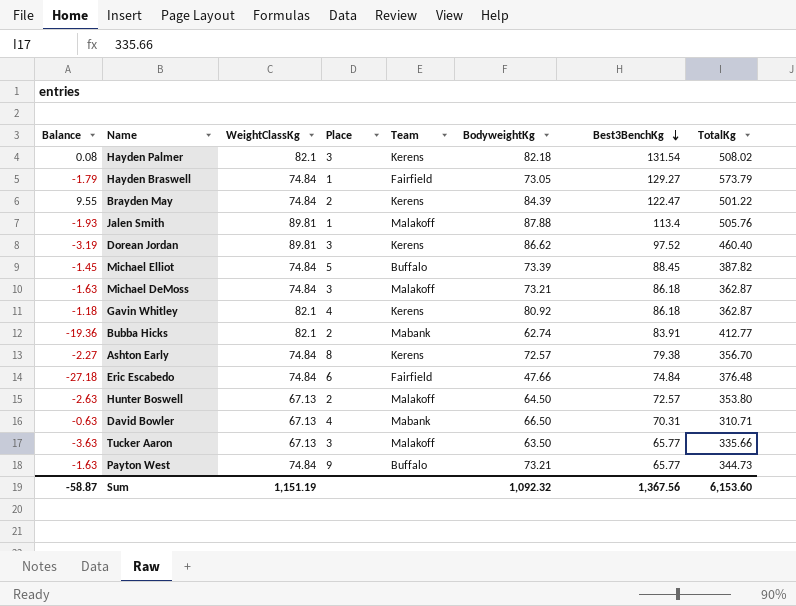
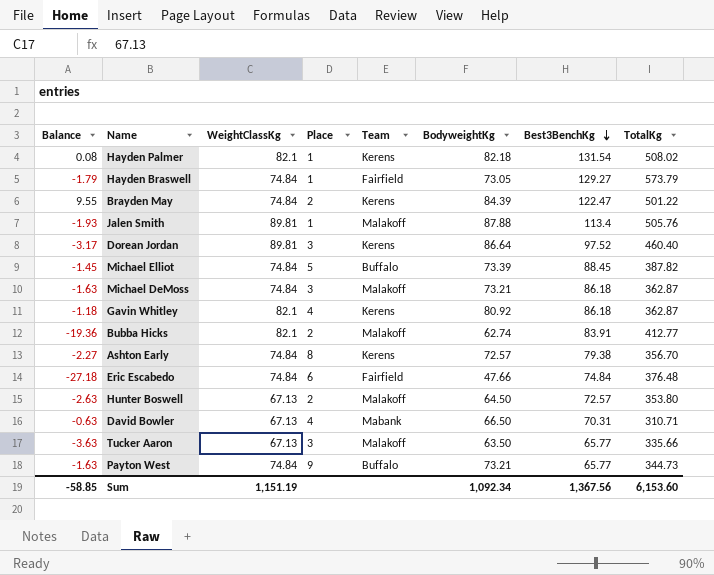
Hayden Palmer | Place: 3 -> 1
Dorean Jordan | Balance: -3.19 -> -3.17
Dorean Jordan | BodyweightKg: 86.62 -> 86.64
Bubba Hicks | Team: Mabank -> Malakoff
Sum | Balance: -58.87 -> -58.85
Sum | BodyweightKg: 1,092.32 -> 1,092.34

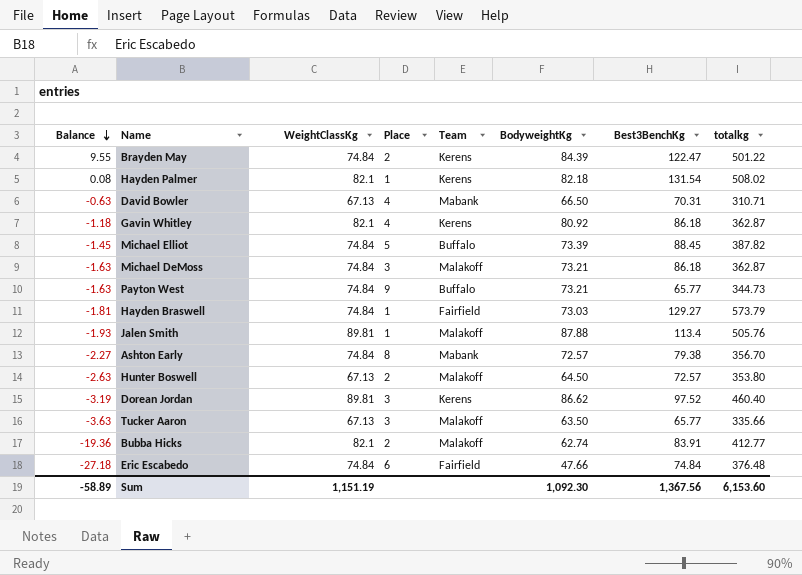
row order: Best3BenchKg descending -> Balance descending
column name: TotalKg -> totalkg
Hayden Braswell | Balance: -1.79 -> -1.81
Hayden Braswell | BodyweightKg: 73.05 -> 73.03
Ashton Early | Team: Kerens -> Mabank
Dorean Jordan | Balance: -3.17 -> -3.19
Dorean Jordan | BodyweightKg: 86.64 -> 86.62
Sum | Balance: -58.85 -> -58.89
Sum | BodyweightKg: 1,092.34 -> 1,092.30

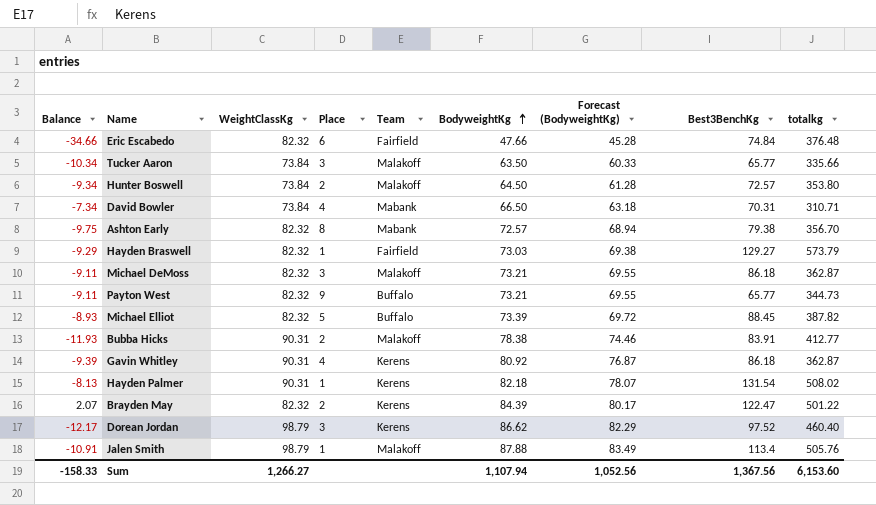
row order: Balance descending -> BodyweightKg ascending
column Forecast (BodyweightKg) | formula: none -> [BodyweightKg] * 0.95
Eric Escabedo | Balance: -27.18 -> -34.66
Eric Escabedo | WeightClassKg: 74.84 -> 82.32
Tucker Aaron | Balance: -3.63 -> -10.34
Tucker Aaron | WeightClassKg: 67.13 -> 73.84
Hunter Boswell | Balance: -2.63 -> -9.34
Hunter Boswell | WeightClassKg: 67.13 -> 73.84
David Bowler | Balance: -0.63 -> -7.34
David Bowler | WeightClassKg: 67.13 -> 73.84
Ashton Early | Balance: -2.27 -> -9.75
Ashton Early | WeightClassKg: 74.84 -> 82.32
Hayden Braswell | Balance: -1.81 -> -9.29
Hayden Braswell | WeightClassKg: 74.84 -> 82.32
Michael DeMoss | Balance: -1.63 -> -9.11
Michael DeMoss | WeightClassKg: 74.84 -> 82.32
Payton West | Balance: -1.63 -> -9.11
Payton West | WeightClassKg: 74.84 -> 82.32
Michael Elliot | Balance: -1.45 -> -8.93
Michael Elliot | WeightClassKg: 74.84 -> 82.32
Bubba Hicks | Balance: -19.36 -> -11.93
Bubba Hicks | WeightClassKg: 82.1 -> 90.31
Bubba Hicks | BodyweightKg: 62.74 -> 78.38
Gavin Whitley | Balance: -1.18 -> -9.39
Gavin Whitley | WeightClassKg: 82.1 -> 90.31
Hayden Palmer | Balance: 0.08 -> -8.13
Hayden Palmer | WeightClassKg: 82.1 -> 90.31
Brayden May | Balance: 9.55 -> 2.07
Brayden May | WeightClassKg: 74.84 -> 82.32
Dorean Jordan | Balance: -3.19 -> -12.17
Dorean Jordan | WeightClassKg: 89.81 -> 98.79
Jalen Smith | Balance: -1.93 -> -10.91
Jalen Smith | WeightClassKg: 89.81 -> 98.79
Sum | Balance: -58.89 -> -158.33
Sum | WeightClassKg: 1,151.19 -> 1,266.27
Sum | BodyweightKg: 1,092.30 -> 1,107.94

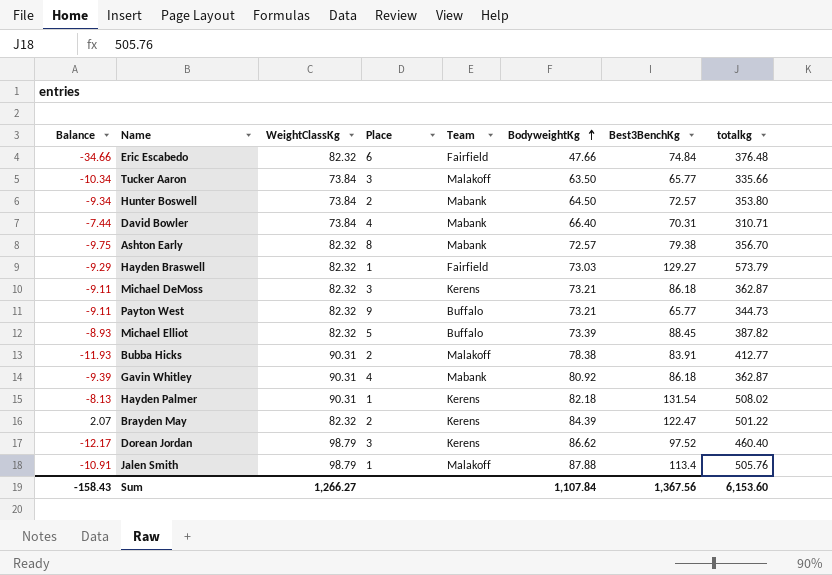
column Forecast (BodyweightKg) | formula: [BodyweightKg] * 0.95 -> none
Hunter Boswell | Team: Malakoff -> Mabank
David Bowler | Balance: -7.34 -> -7.44
David Bowler | BodyweightKg: 66.50 -> 66.40
Michael DeMoss | Team: Malakoff -> Kerens
Gavin Whitley | Team: Kerens -> Mabank
Sum | Balance: -158.33 -> -158.43
Sum | BodyweightKg: 1,107.94 -> 1,107.84

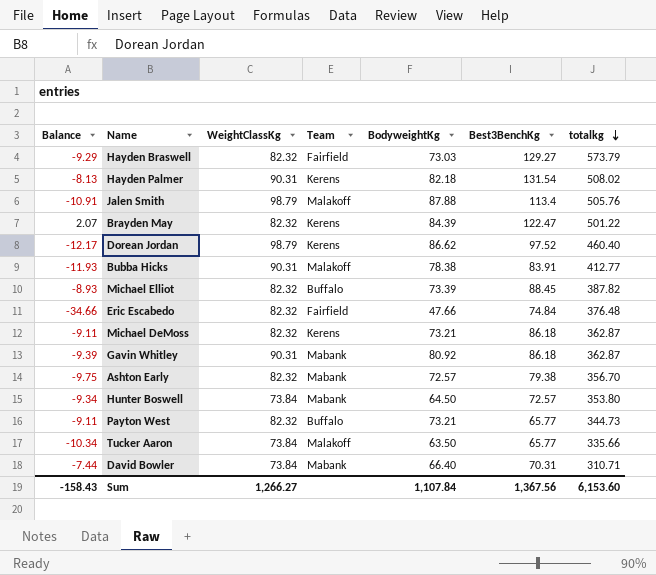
row order: BodyweightKg ascending -> totalkg descending
column Place | position: 4 -> none

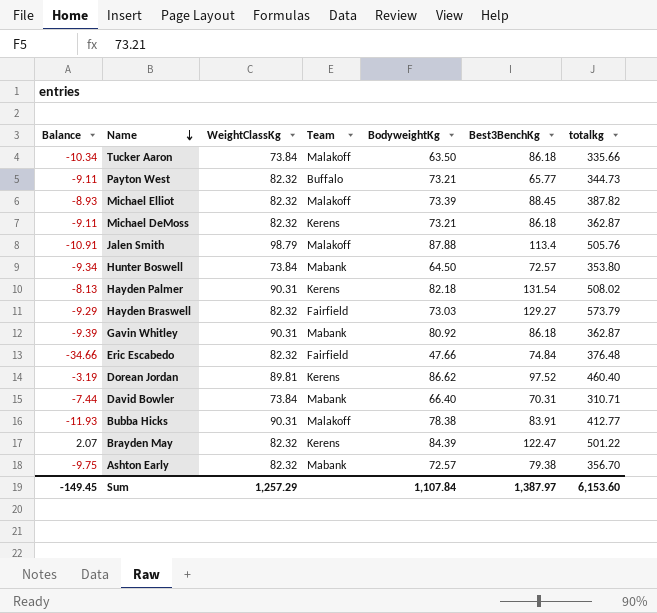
row order: totalkg descending -> Name descending
Tucker Aaron | Best3BenchKg: 65.77 -> 86.18
Michael Elliot | Team: Buffalo -> Malakoff
Dorean Jordan | Balance: -12.17 -> -3.19
Dorean Jordan | WeightClassKg: 98.79 -> 89.81
Sum | Balance: -158.43 -> -149.45
Sum | WeightClassKg: 1,266.27 -> 1,257.29
Sum | Best3BenchKg: 1,367.56 -> 1,387.97

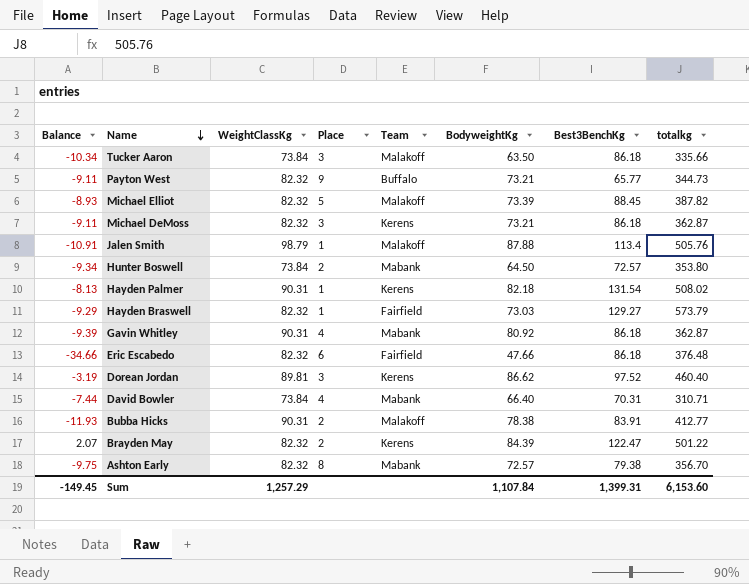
column Place | position: none -> 4
Eric Escabedo | Best3BenchKg: 74.84 -> 86.18
Sum | Best3BenchKg: 1,387.97 -> 1,399.31

